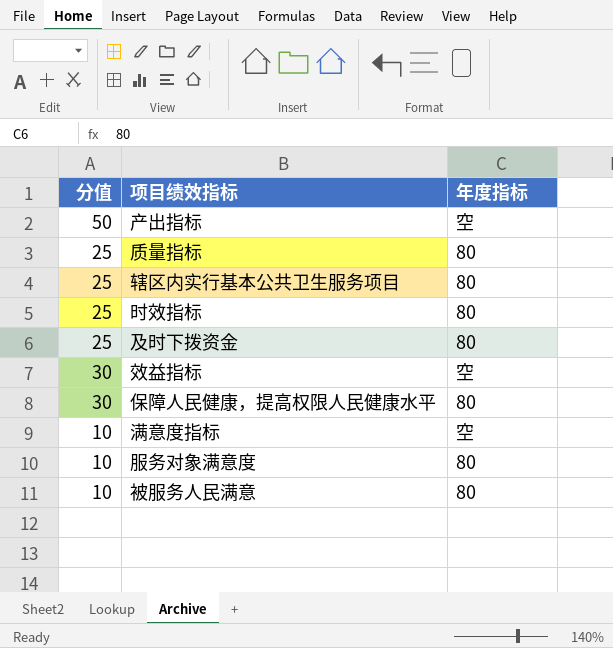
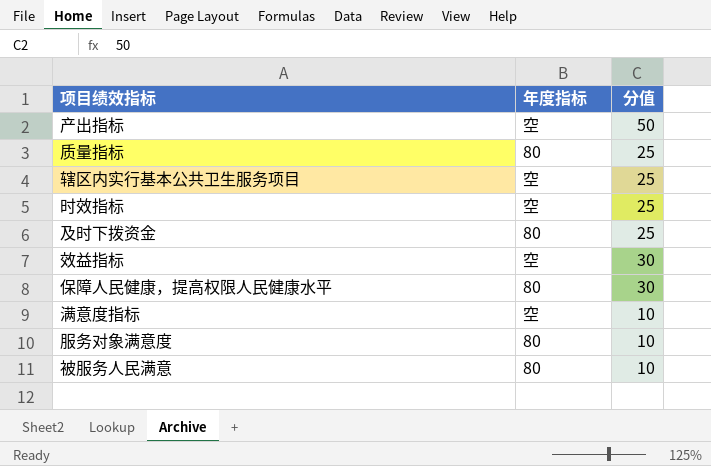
column 分值 | position: 1 -> 3
辖区内实行基本公共卫生服务项目 | 年度指标: 80 -> 空
时效指标 | 年度指标: 80 -> 空

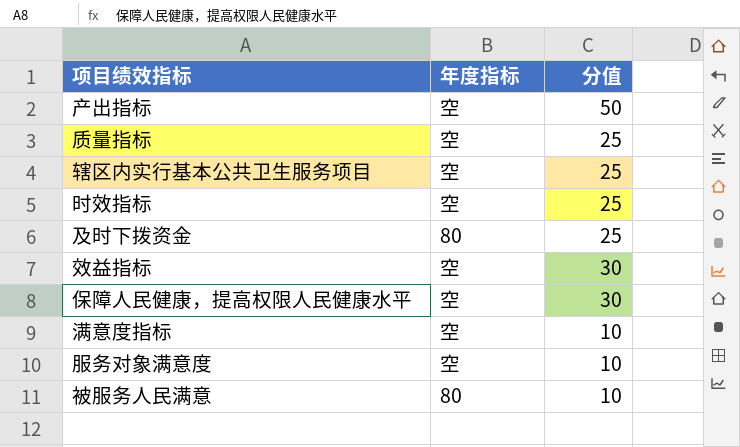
质量指标 | 年度指标: 80 -> 空
保障人民健康，提高权限人民健康水平 | 年度指标: 80 -> 空
服务对象满意度 | 年度指标: 80 -> 空

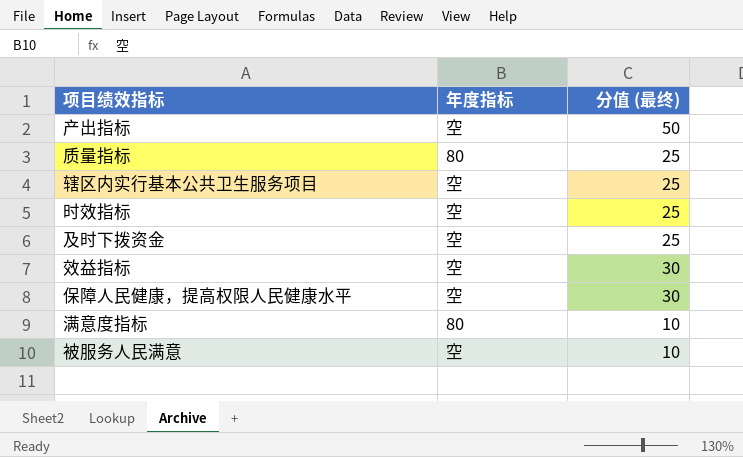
column name: 分值 -> 分值 (最终)
row 服务对象满意度: 空 | 10 -> none
质量指标 | 年度指标: 空 -> 80
及时下拨资金 | 年度指标: 80 -> 空
满意度指标 | 年度指标: 空 -> 80
被服务人民满意 | 年度指标: 80 -> 空

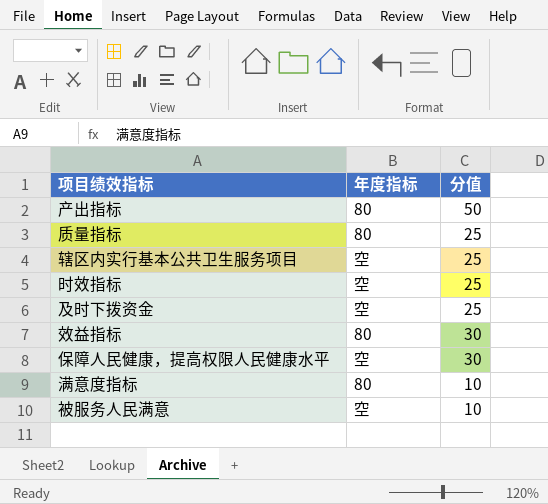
column name: 分值 (最终) -> 分值
产出指标 | 年度指标: 空 -> 80
效益指标 | 年度指标: 空 -> 80

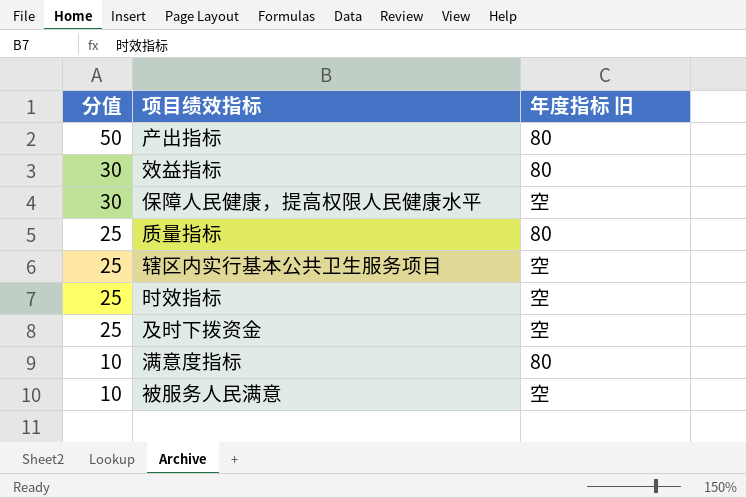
row order: none -> 分值 descending
column 分值 | position: 3 -> 1
column name: 年度指标 -> 年度指标 旧

